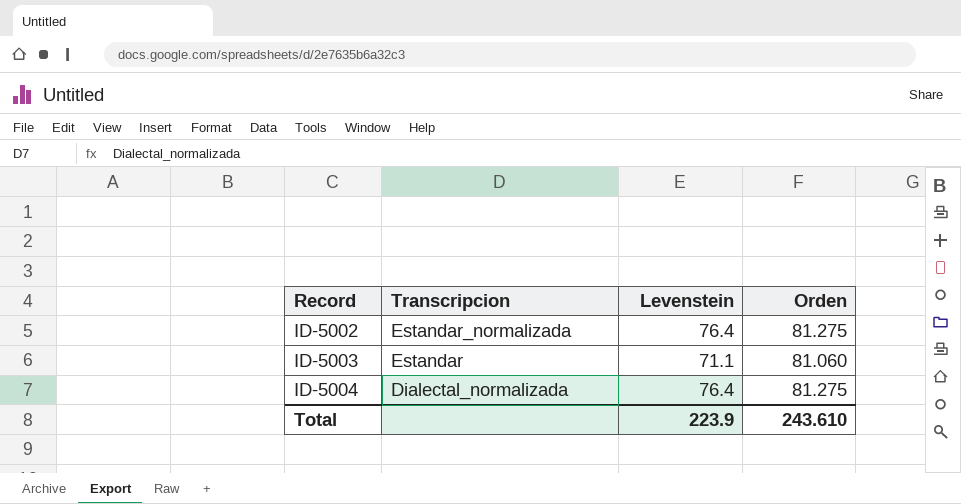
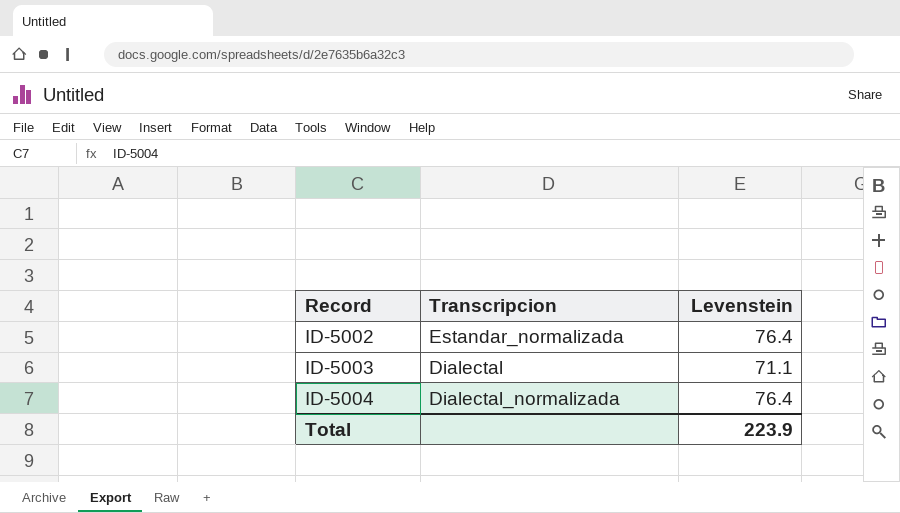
column Orden | position: 4 -> none
ID-5003 | Transcripcion: Estandar -> Dialectal

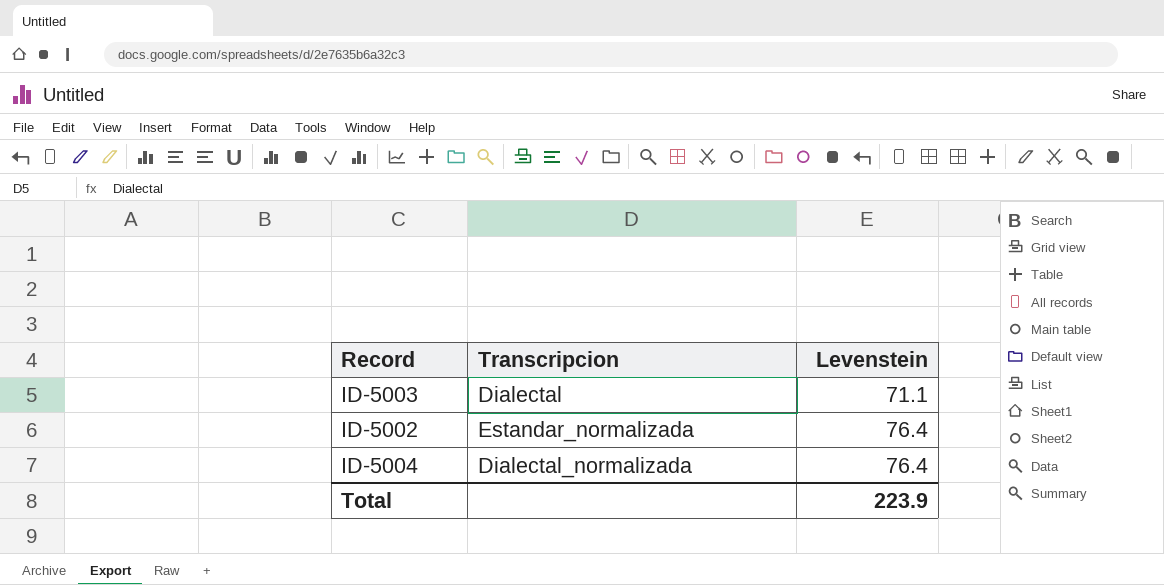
row order: Record ascending -> Levenstein ascending

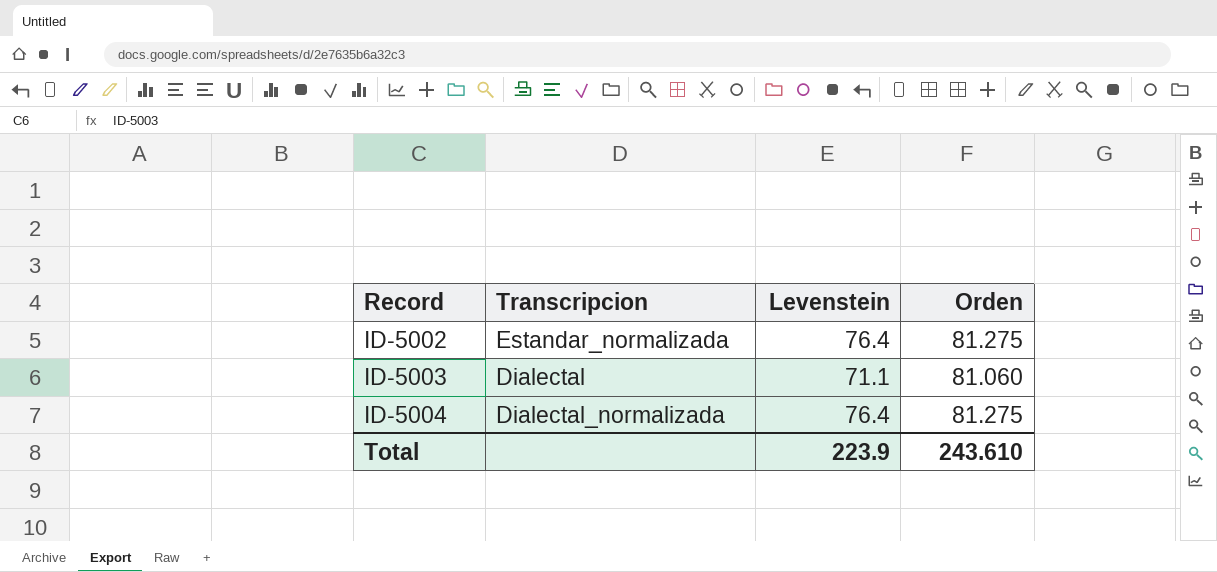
row order: Levenstein ascending -> Record ascending
column Orden | position: none -> 4

